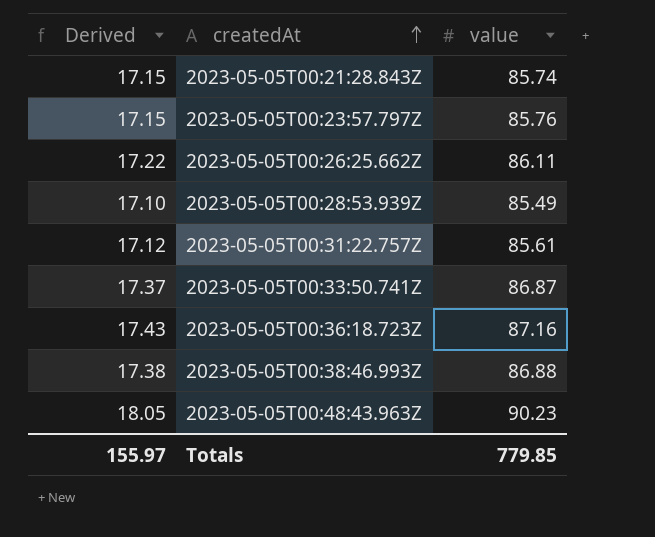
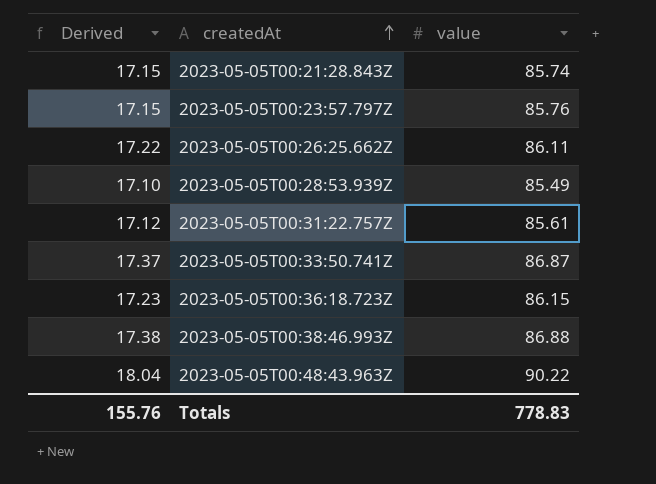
2023-05-05T00:36:18.723Z | Derived: 17.43 -> 17.23
2023-05-05T00:36:18.723Z | value: 87.16 -> 86.15
2023-05-05T00:48:43.963Z | Derived: 18.05 -> 18.04
2023-05-05T00:48:43.963Z | value: 90.23 -> 90.22
Totals | Derived: 155.97 -> 155.76
Totals | value: 779.85 -> 778.83

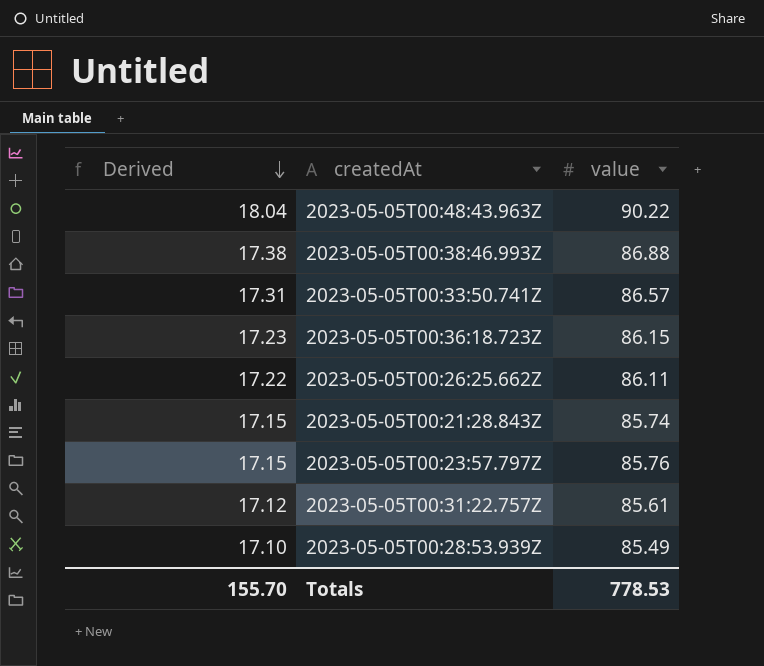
row order: createdAt ascending -> Derived descending
2023-05-05T00:33:50.741Z | Derived: 17.37 -> 17.31
2023-05-05T00:33:50.741Z | value: 86.87 -> 86.57
Totals | Derived: 155.76 -> 155.70
Totals | value: 778.83 -> 778.53

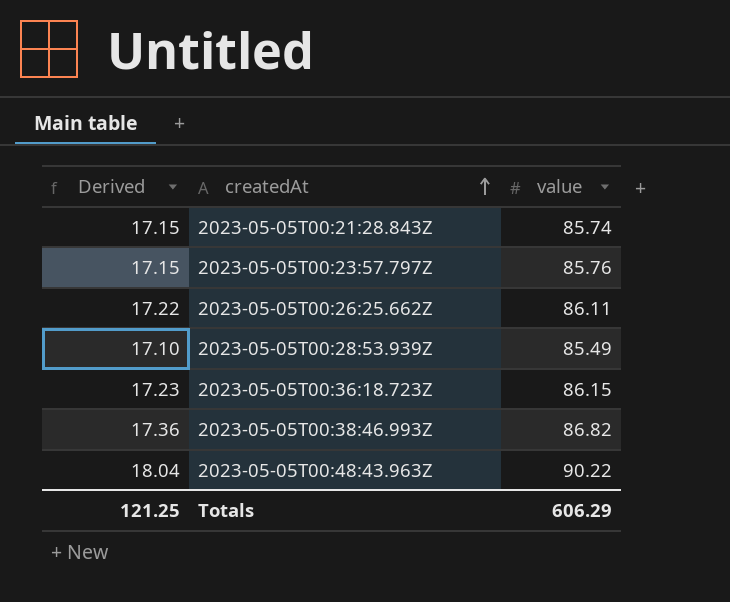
row order: Derived descending -> createdAt ascending
row 2023-05-05T00:33:50.741Z: 17.31 | 86.57 -> none
row 2023-05-05T00:31:22.757Z: 17.12 | 85.61 -> none
2023-05-05T00:38:46.993Z | Derived: 17.38 -> 17.36
2023-05-05T00:38:46.993Z | value: 86.88 -> 86.82
Totals | Derived: 155.70 -> 121.25
Totals | value: 778.53 -> 606.29

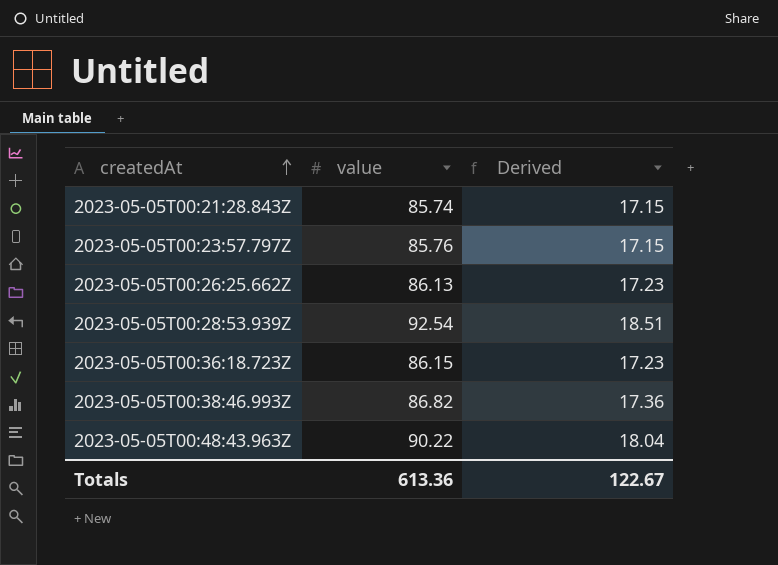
column Derived | position: 1 -> 3
2023-05-05T00:26:25.662Z | value: 86.11 -> 86.13
2023-05-05T00:26:25.662Z | Derived: 17.22 -> 17.23
2023-05-05T00:28:53.939Z | value: 85.49 -> 92.54
2023-05-05T00:28:53.939Z | Derived: 17.10 -> 18.51
Totals | value: 606.29 -> 613.36
Totals | Derived: 121.25 -> 122.67

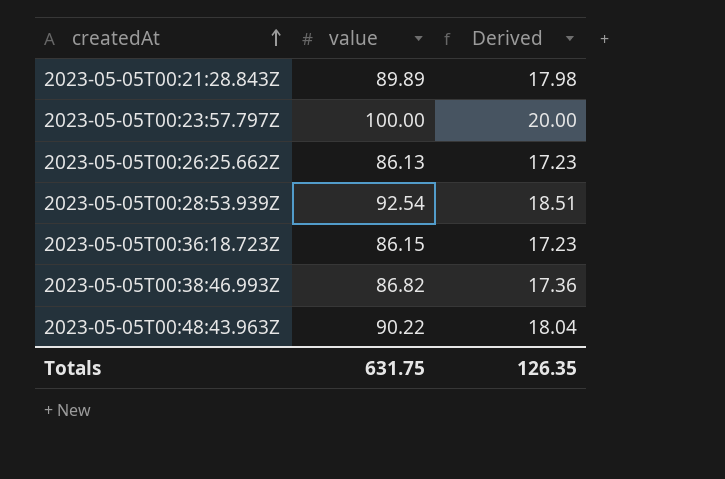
2023-05-05T00:21:28.843Z | value: 85.74 -> 89.89
2023-05-05T00:21:28.843Z | Derived: 17.15 -> 17.98
2023-05-05T00:23:57.797Z | value: 85.76 -> 100.00
2023-05-05T00:23:57.797Z | Derived: 17.15 -> 20.00
Totals | value: 613.36 -> 631.75
Totals | Derived: 122.67 -> 126.35

